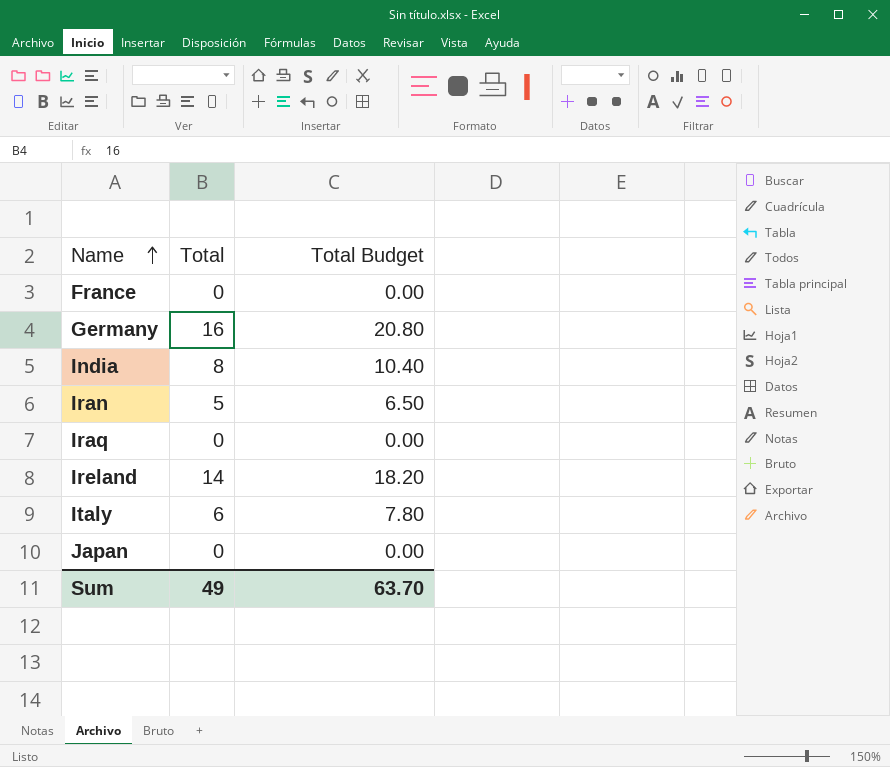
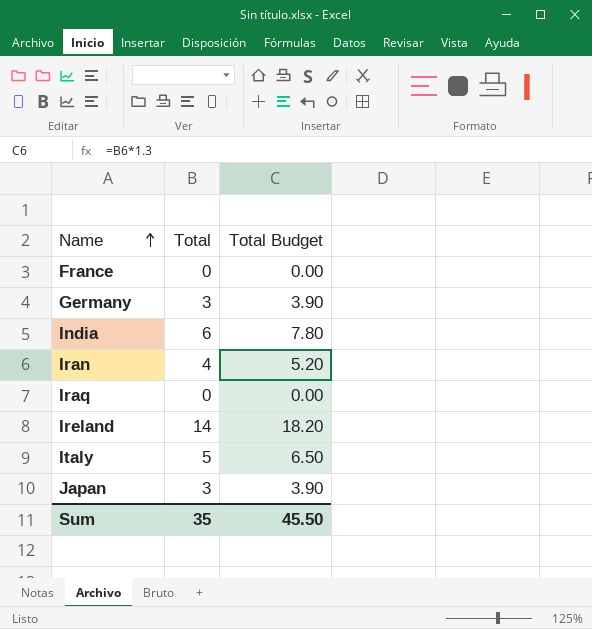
Germany | Total: 16 -> 3
Germany | Total Budget: 20.80 -> 3.90
India | Total: 8 -> 6
India | Total Budget: 10.40 -> 7.80
Iran | Total: 5 -> 4
Iran | Total Budget: 6.50 -> 5.20
Italy | Total: 6 -> 5
Italy | Total Budget: 7.80 -> 6.50
Japan | Total: 0 -> 3
Japan | Total Budget: 0.00 -> 3.90
Sum | Total: 49 -> 35
Sum | Total Budget: 63.70 -> 45.50

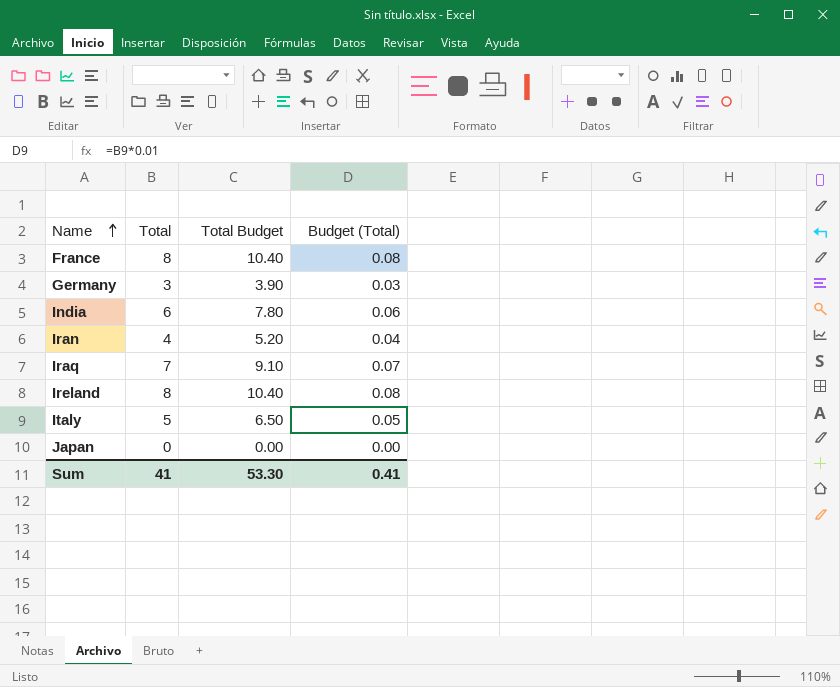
column Budget (Total) | formula: none -> [Total] * 0.01
France | Total: 0 -> 8
France | Total Budget: 0.00 -> 10.40
Iraq | Total: 0 -> 7
Iraq | Total Budget: 0.00 -> 9.10
Ireland | Total: 14 -> 8
Ireland | Total Budget: 18.20 -> 10.40
Japan | Total: 3 -> 0
Japan | Total Budget: 3.90 -> 0.00
Sum | Total: 35 -> 41
Sum | Total Budget: 45.50 -> 53.30

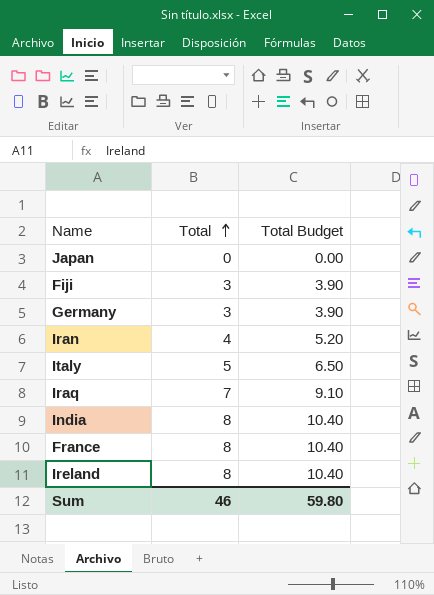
row order: Name ascending -> Total ascending
column Budget (Total) | formula: [Total] * 0.01 -> none
row Fiji: none -> 3 | 3.90
India | Total: 6 -> 8
India | Total Budget: 7.80 -> 10.40
Sum | Total: 41 -> 46
Sum | Total Budget: 53.30 -> 59.80

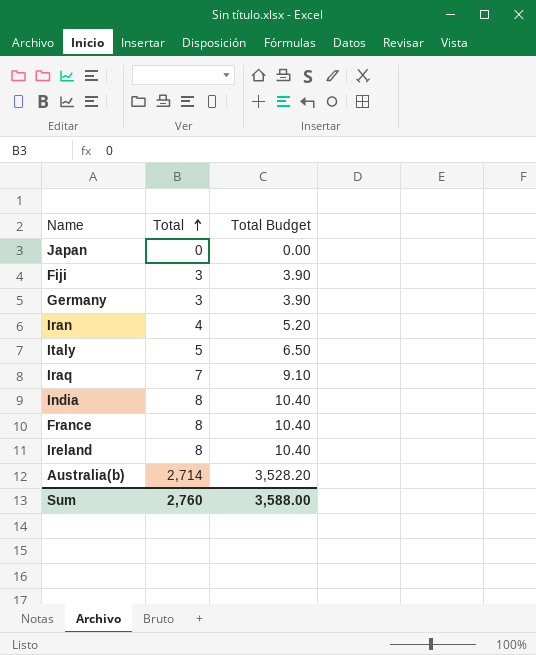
row Australia(b): none -> 2,714 | 3,528.20
Sum | Total: 46 -> 2,760
Sum | Total Budget: 59.80 -> 3,588.00

